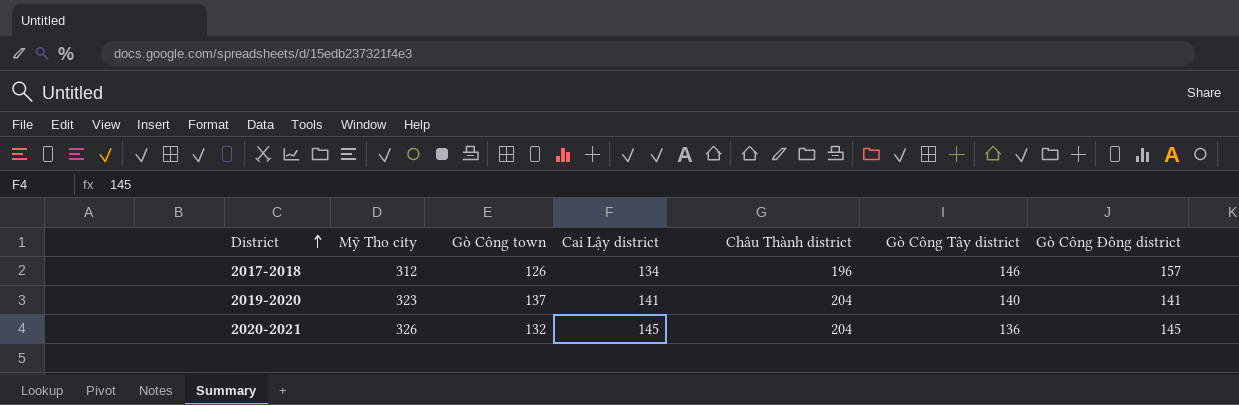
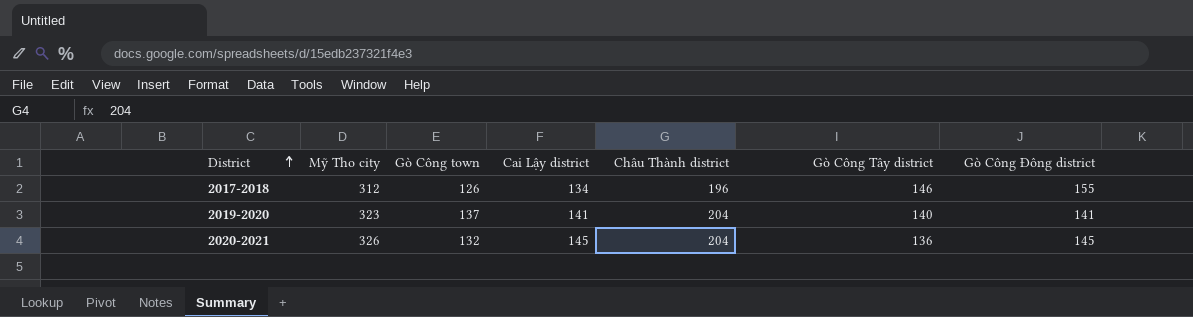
2017-2018 | Gò Công Đông district: 157 -> 155

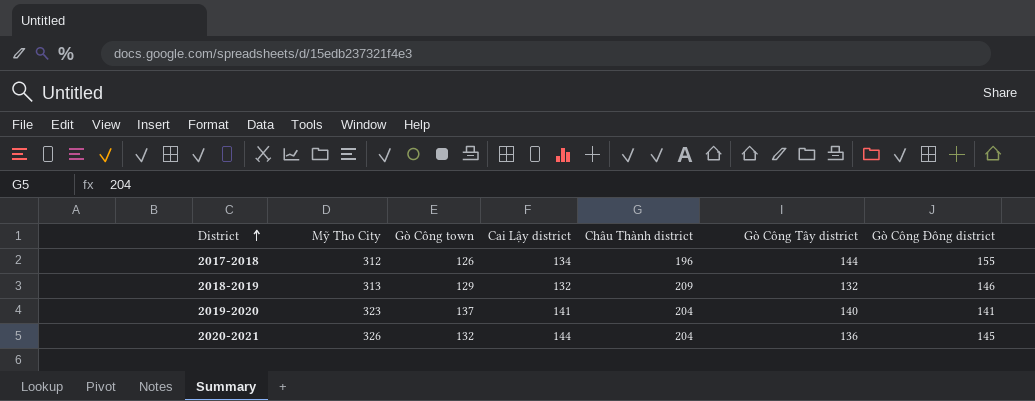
column name: Mỹ Tho city -> Mỹ Tho City
2017-2018 | Gò Công Tây district: 146 -> 144
row 2018-2019: none -> 313 | 129 | 132 | 209 | 132 | 146
2020-2021 | Cai Lậy district: 145 -> 144

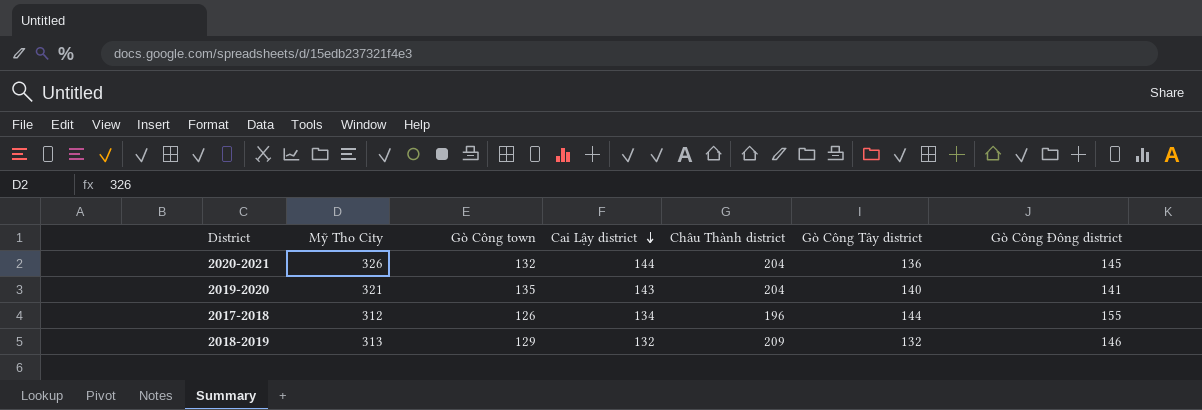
row order: District ascending -> Cai Lậy district descending
2019-2020 | Mỹ Tho City: 323 -> 321
2019-2020 | Gò Công town: 137 -> 135
2019-2020 | Cai Lậy district: 141 -> 143

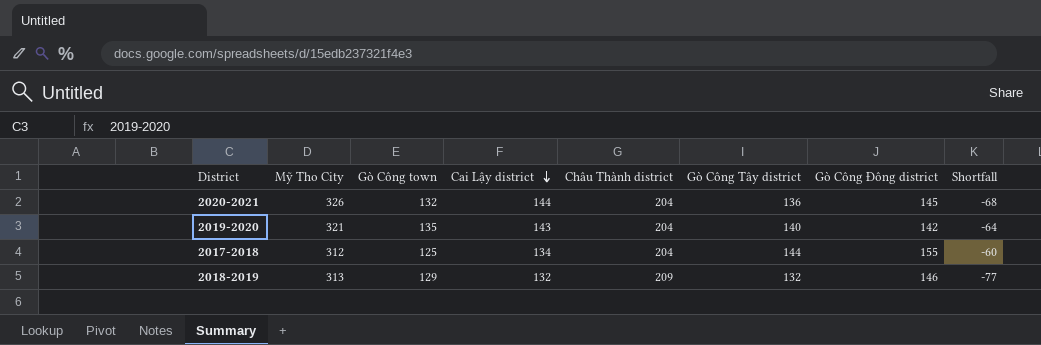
column Shortfall | formula: none -> [Gò Công Tây district] - [Châu Thành district]
2019-2020 | Gò Công Đông district: 141 -> 142
2017-2018 | Gò Công town: 126 -> 125
2017-2018 | Châu Thành district: 196 -> 204

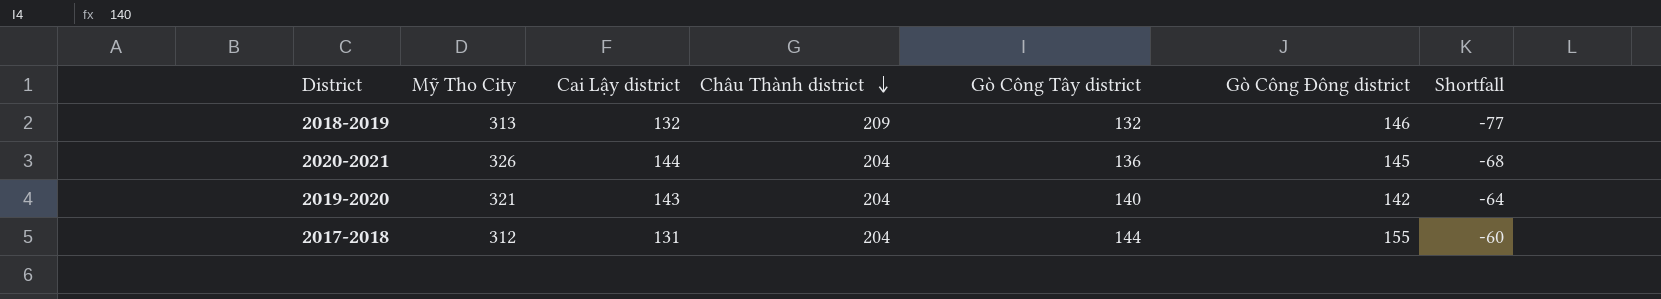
row order: Cai Lậy district descending -> Châu Thành district descending
column Gò Công town | position: 3 -> none
2017-2018 | Cai Lậy district: 134 -> 131

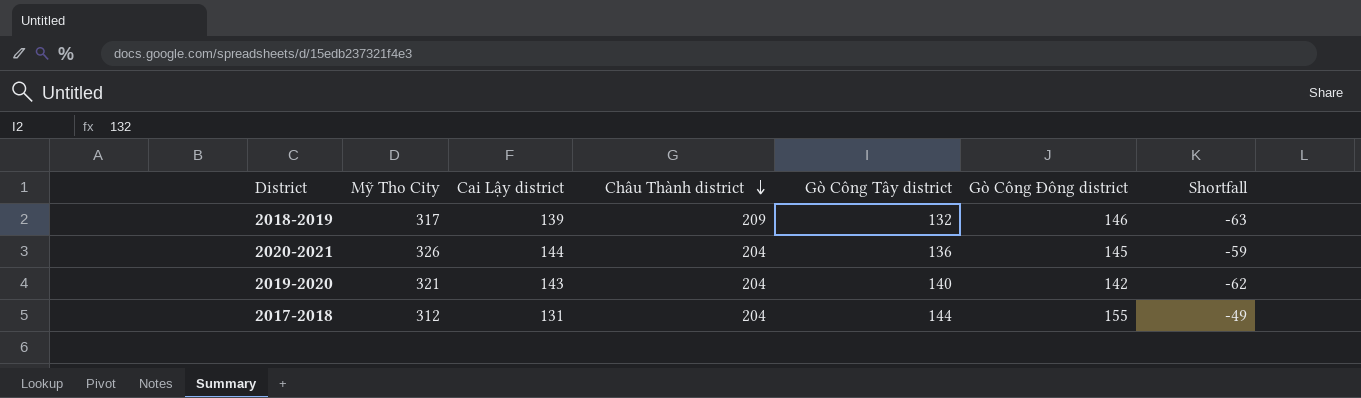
column Shortfall | formula: [Gò Công Tây district] - [Châu Thành district] -> [Gò Công Đông district] - [Châu Thành district]
2018-2019 | Mỹ Tho City: 313 -> 317
2018-2019 | Cai Lậy district: 132 -> 139

